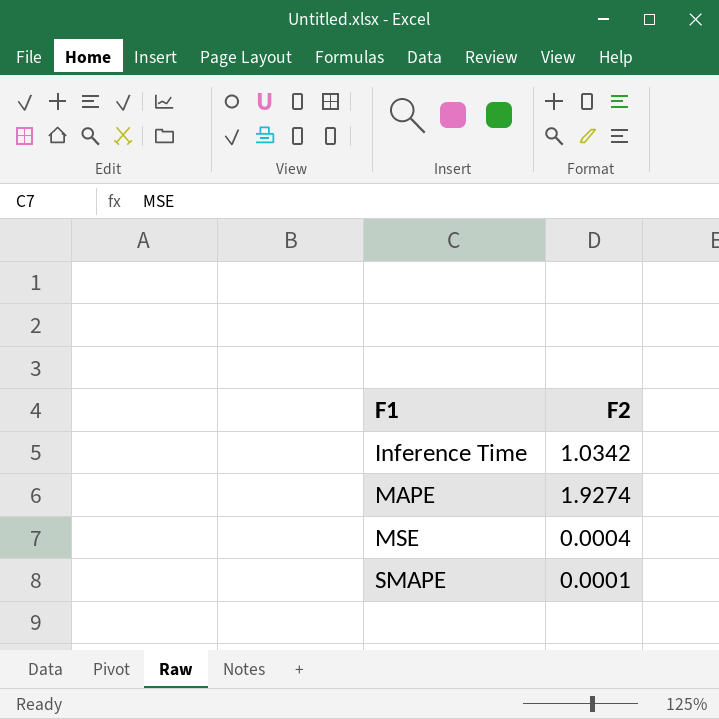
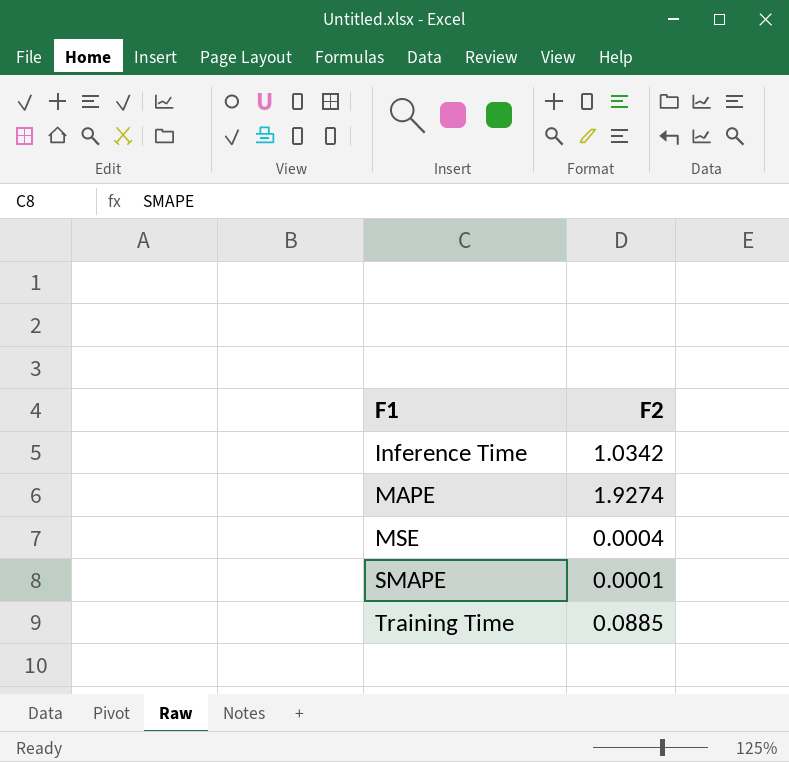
row Training Time: none -> 0.0885

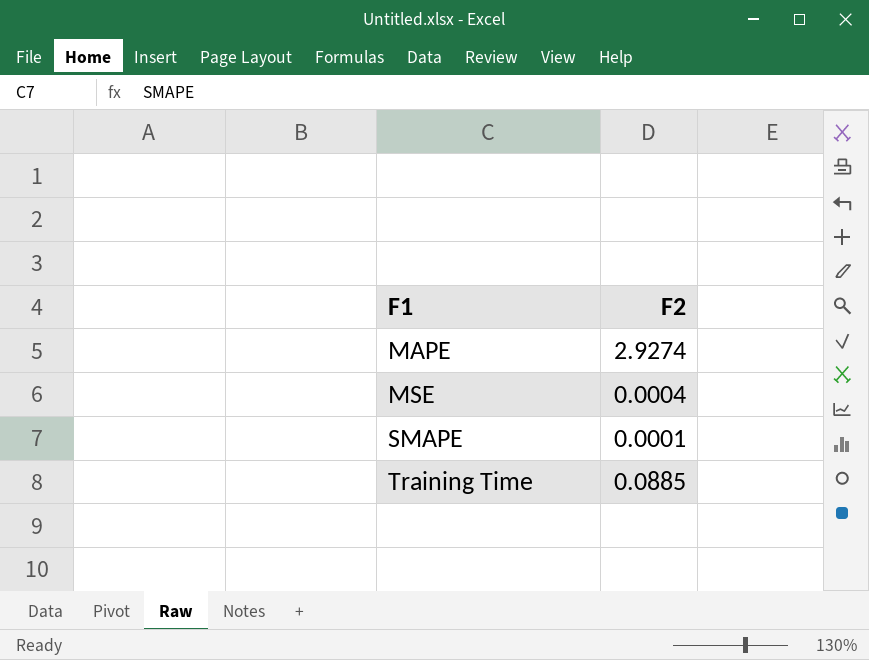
row Inference Time: 1.0342 -> none
MAPE | F2: 1.9274 -> 2.9274

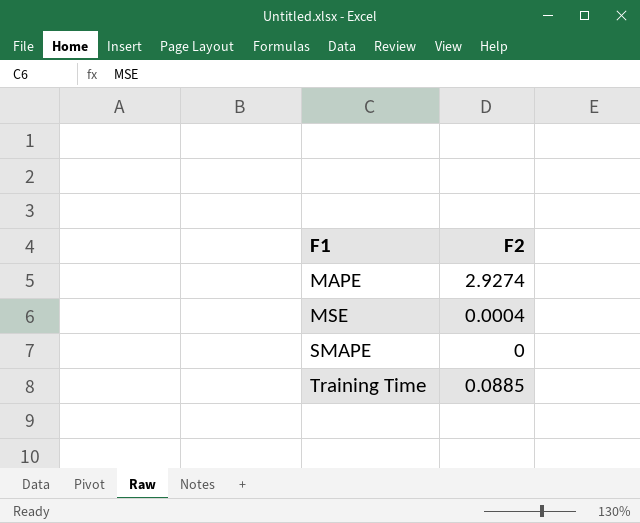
SMAPE | F2: 0.0001 -> 0

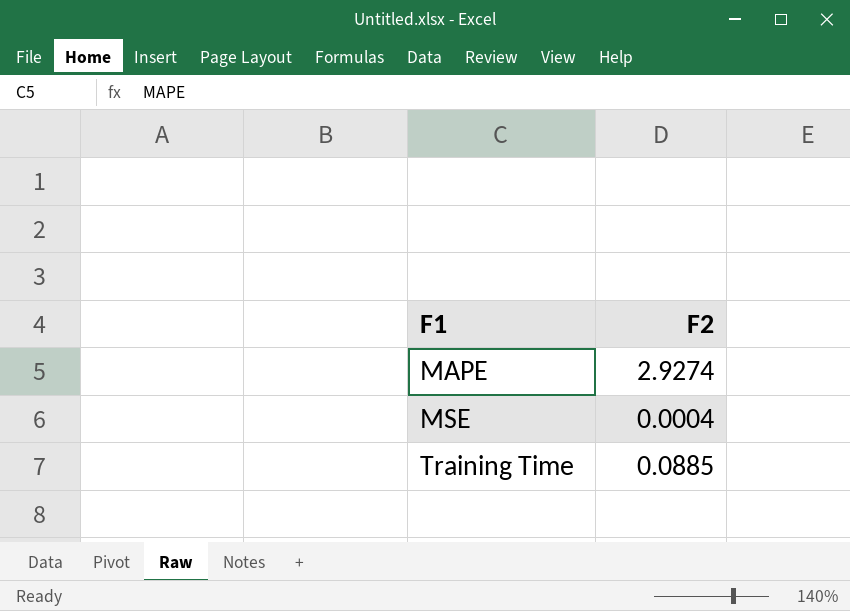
row SMAPE: 0 -> none

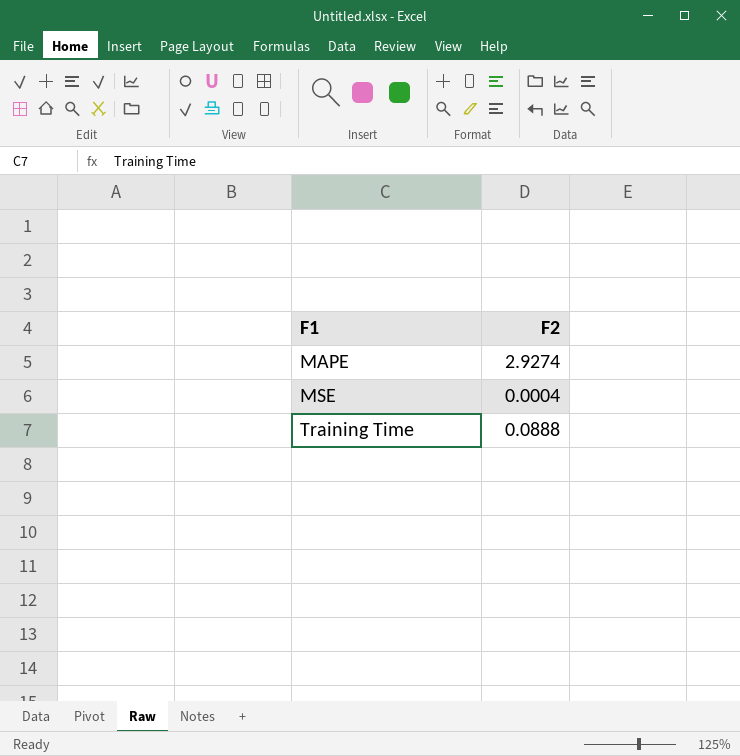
Training Time | F2: 0.0885 -> 0.0888

